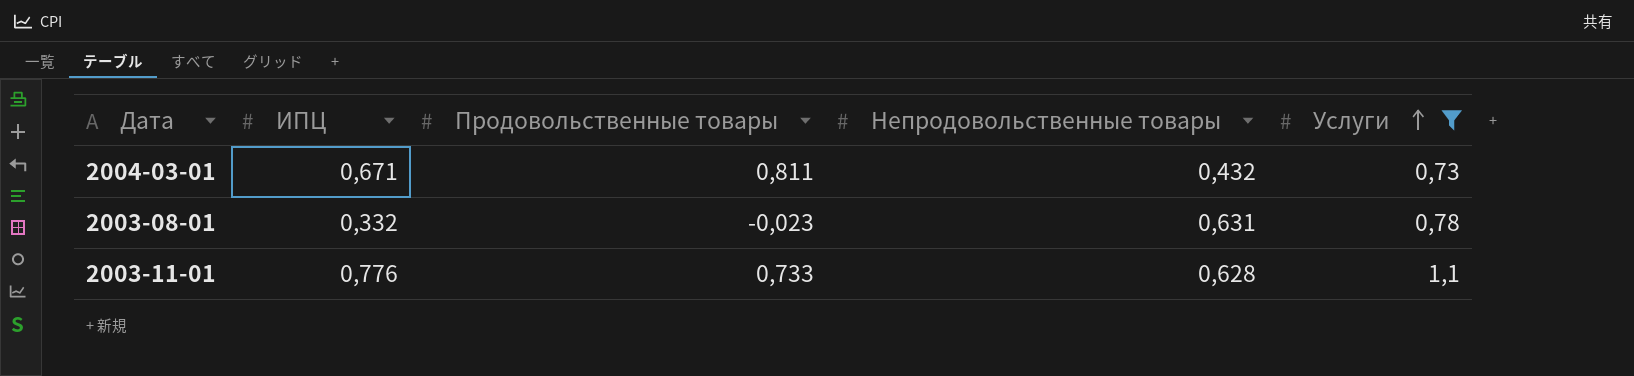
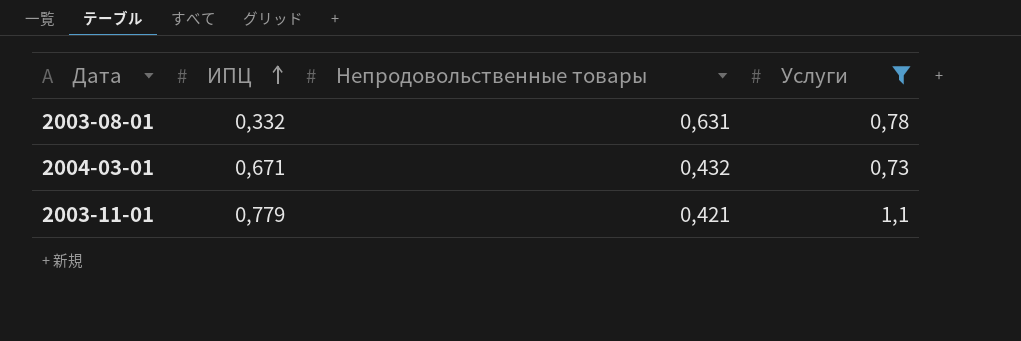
row order: Услуги ascending -> ИПЦ ascending
column Продовольственные товары | position: 3 -> none
2003-11-01 | ИПЦ: 0,776 -> 0,779
2003-11-01 | Непродовольственные товары: 0,628 -> 0,421

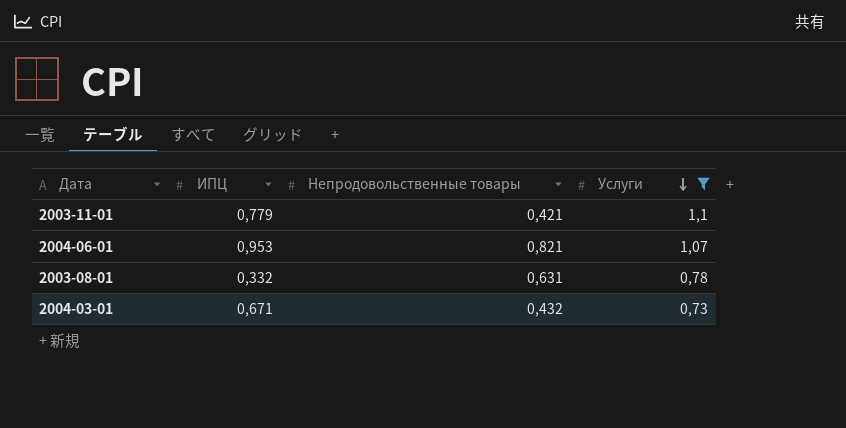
row order: ИПЦ ascending -> Услуги descending
row 2004-06-01: none -> 0,953 | 0,821 | 1,07

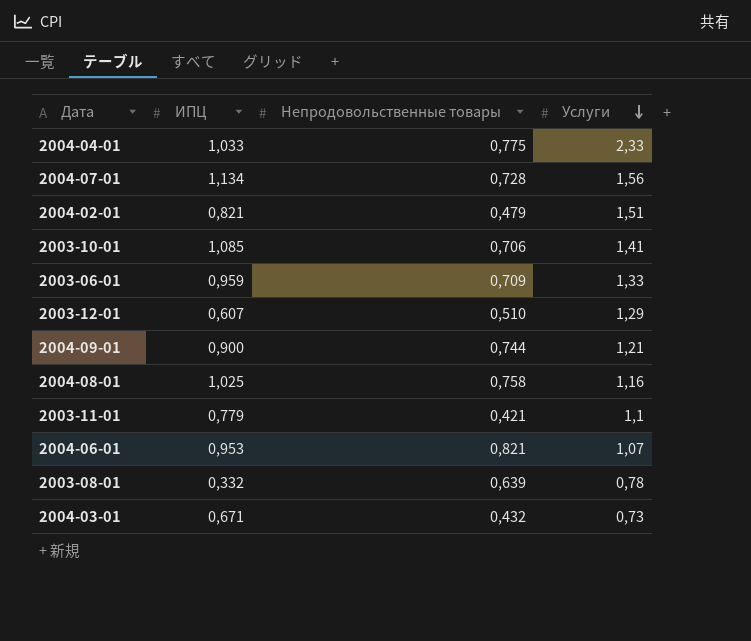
filter: Услуги <= 1,1 -> none
2003-08-01 | Непродовольственные товары: 0,631 -> 0,639

